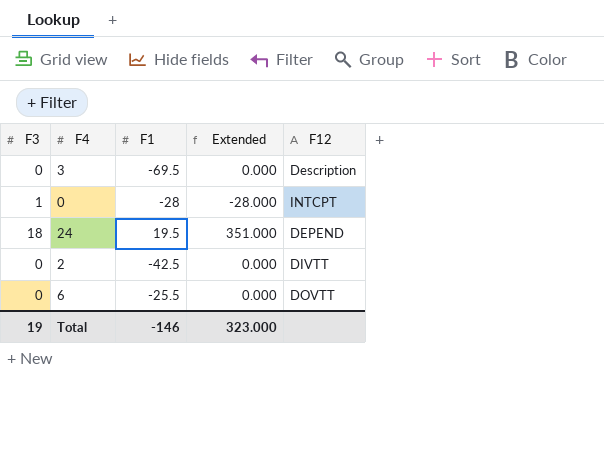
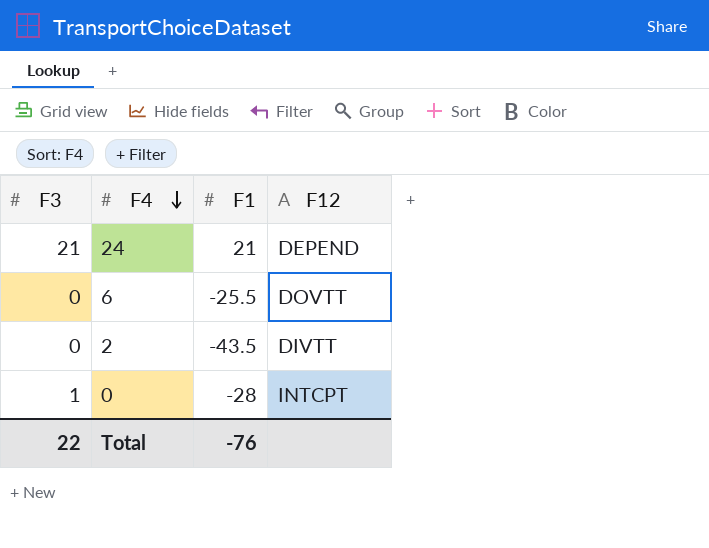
row order: none -> F4 descending
column Extended | formula: [F3] * [F1] -> none
row 3: 0 | -69.5 | 0.000 | Description -> none
24 | F3: 18 -> 21
24 | F1: 19.5 -> 21
2 | F1: -42.5 -> -43.5
Total | F3: 19 -> 22
Total | F1: -146 -> -76

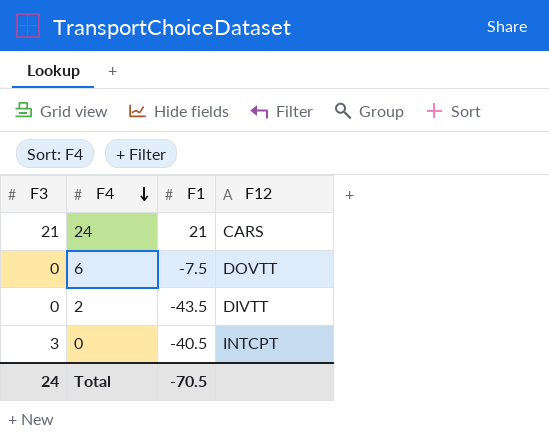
24 | F12: DEPEND -> CARS
6 | F1: -25.5 -> -7.5
0 | F3: 1 -> 3
0 | F1: -28 -> -40.5
Total | F3: 22 -> 24
Total | F1: -76 -> -70.5

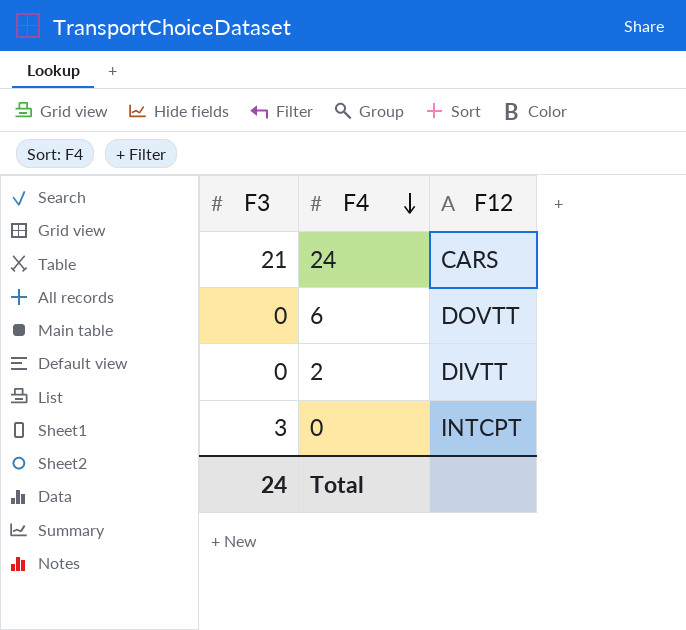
column F1 | position: 3 -> none

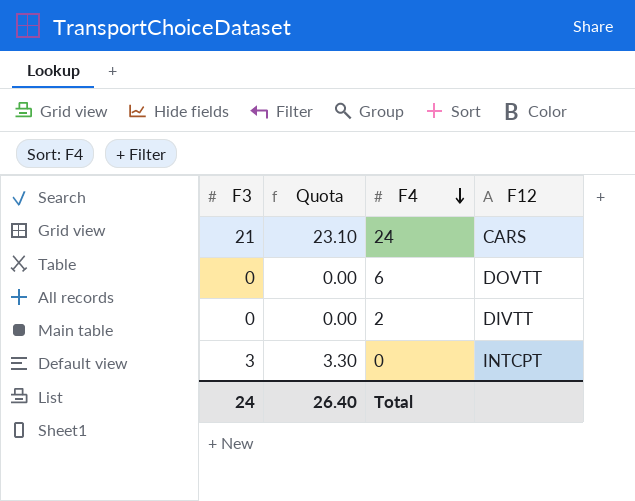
column Quota | formula: none -> [F3] * 1.1

